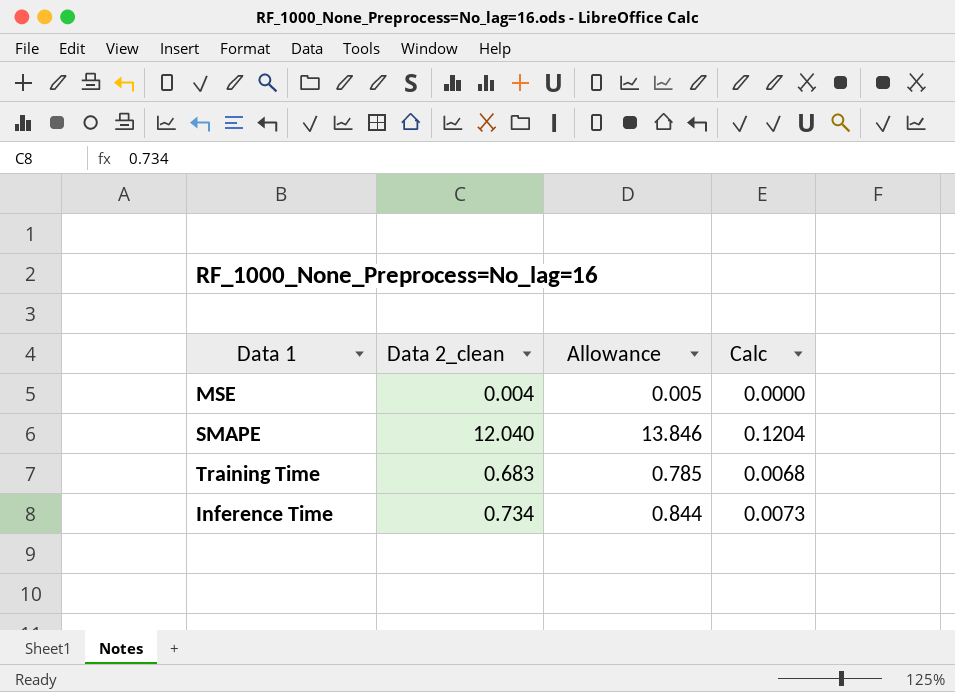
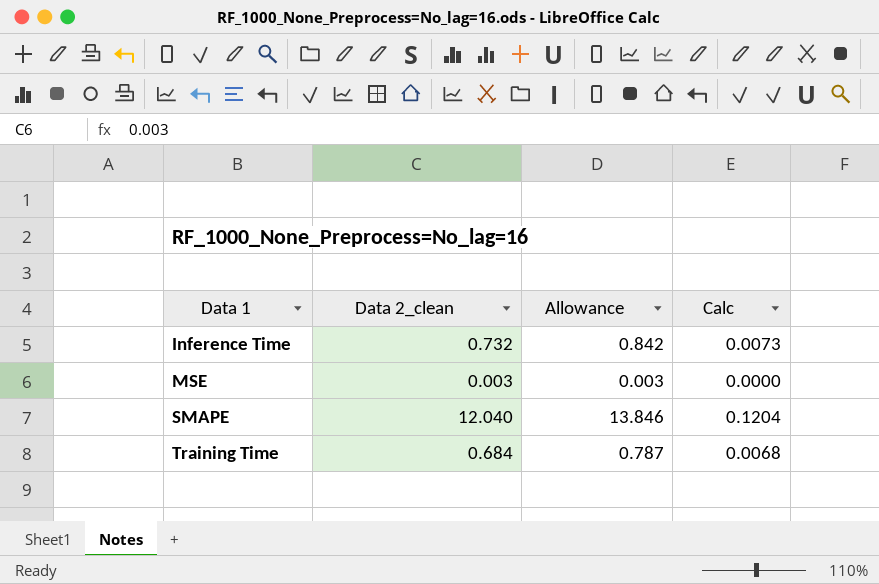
row order: none -> Data 1 ascending
Inference Time | Data 2_clean: 0.734 -> 0.732
Inference Time | Allowance: 0.844 -> 0.842
MSE | Data 2_clean: 0.004 -> 0.003
MSE | Allowance: 0.005 -> 0.003
Training Time | Data 2_clean: 0.683 -> 0.684
Training Time | Allowance: 0.785 -> 0.787

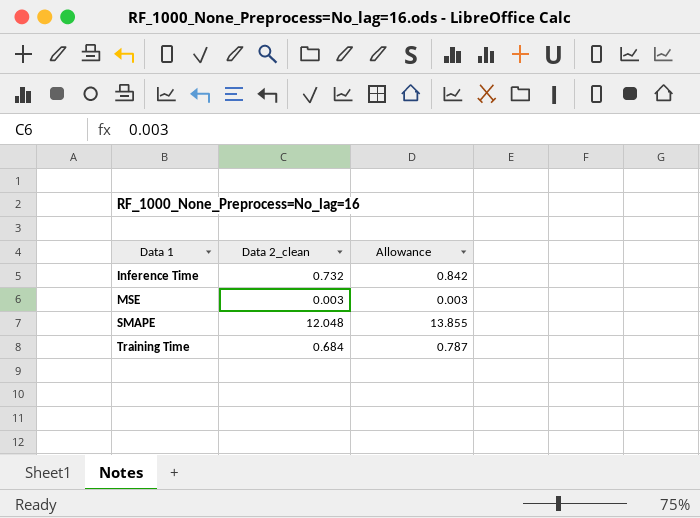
column Calc | formula: [Data 2_clean] * 0.01 -> none
SMAPE | Data 2_clean: 12.040 -> 12.048
SMAPE | Allowance: 13.846 -> 13.855

